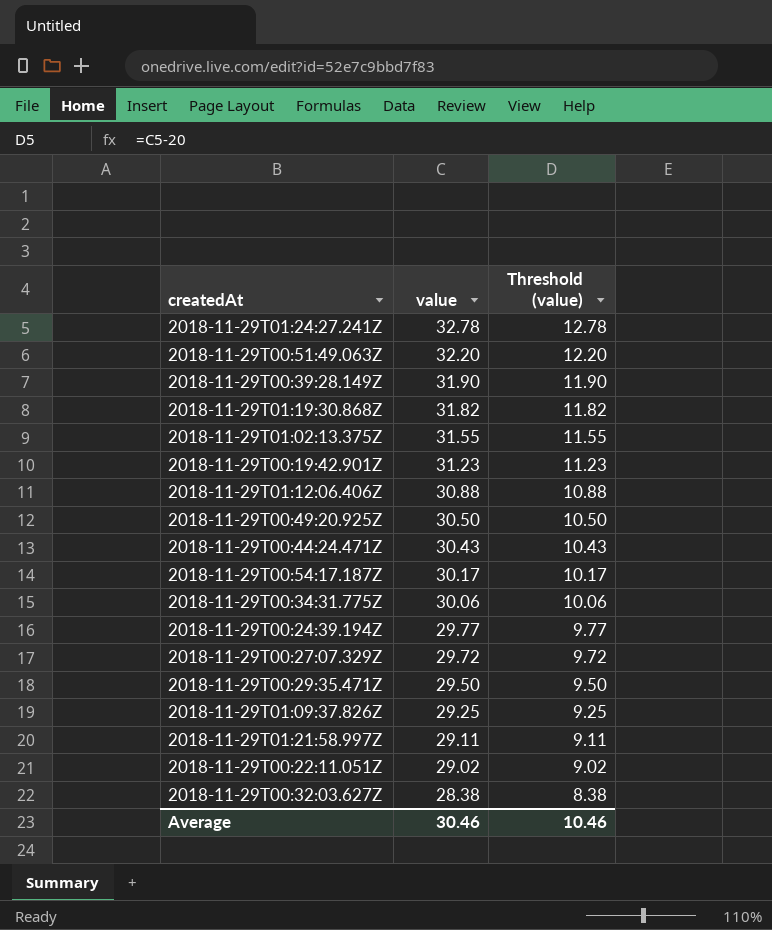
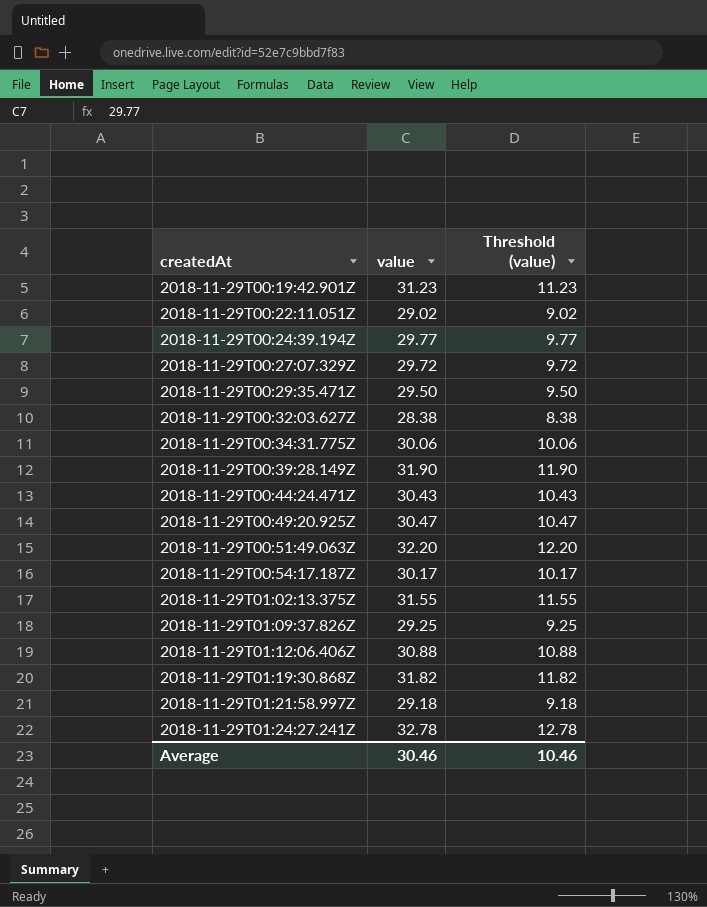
row order: value descending -> createdAt ascending
2018-11-29T00:49:20.925Z | value: 30.50 -> 30.47
2018-11-29T00:49:20.925Z | Threshold (value): 10.50 -> 10.47
2018-11-29T01:21:58.997Z | value: 29.11 -> 29.18
2018-11-29T01:21:58.997Z | Threshold (value): 9.11 -> 9.18

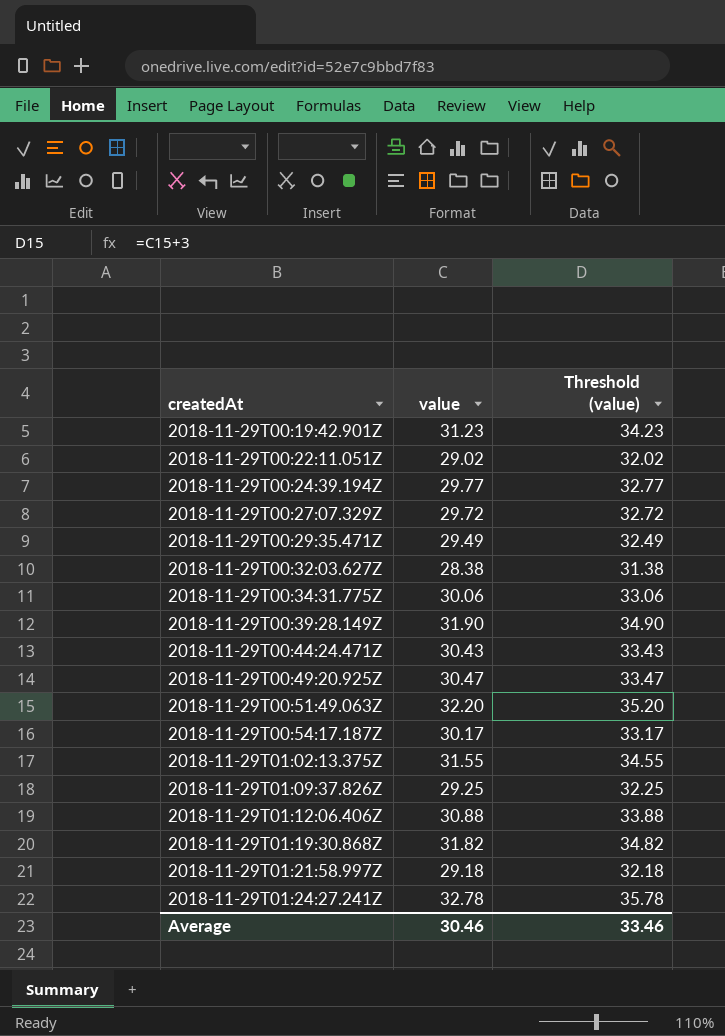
column Threshold (value) | formula: [value] - 20 -> [value] + 3
2018-11-29T00:29:35.471Z | value: 29.50 -> 29.49
Average | Threshold (value): 10.46 -> 33.46

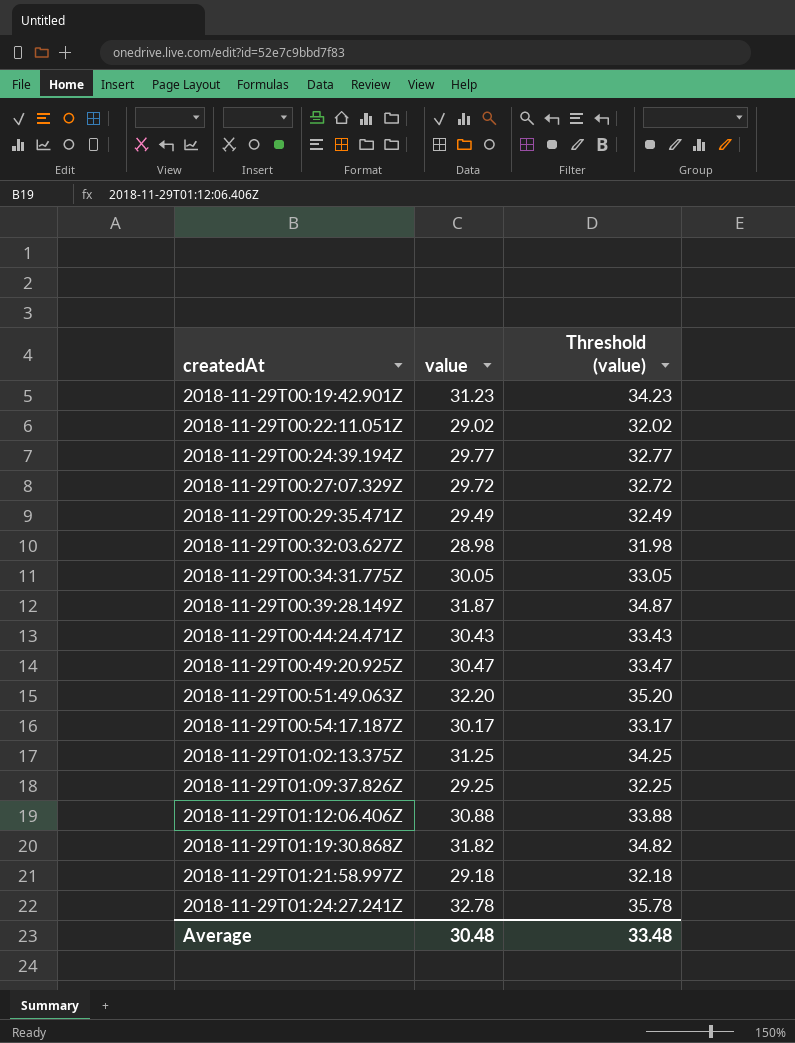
2018-11-29T00:32:03.627Z | value: 28.38 -> 28.98
2018-11-29T00:32:03.627Z | Threshold (value): 31.38 -> 31.98
2018-11-29T00:34:31.775Z | value: 30.06 -> 30.05
2018-11-29T00:34:31.775Z | Threshold (value): 33.06 -> 33.05
2018-11-29T00:39:28.149Z | value: 31.90 -> 31.87
2018-11-29T00:39:28.149Z | Threshold (value): 34.90 -> 34.87
2018-11-29T01:02:13.375Z | value: 31.55 -> 31.25
2018-11-29T01:02:13.375Z | Threshold (value): 34.55 -> 34.25
Average | value: 30.46 -> 30.48
Average | Threshold (value): 33.46 -> 33.48

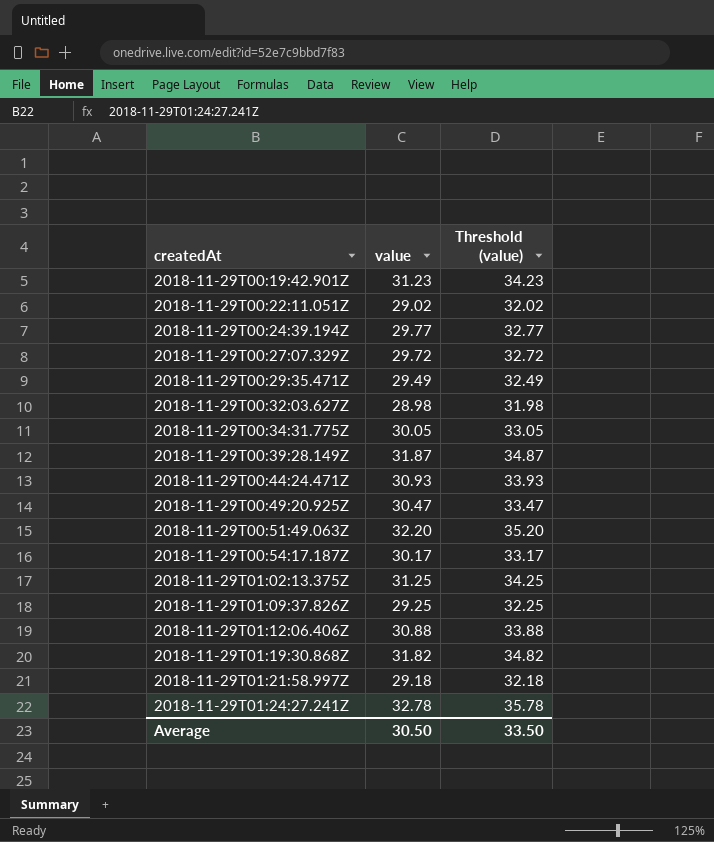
2018-11-29T00:44:24.471Z | value: 30.43 -> 30.93
2018-11-29T00:44:24.471Z | Threshold (value): 33.43 -> 33.93
Average | value: 30.48 -> 30.50
Average | Threshold (value): 33.48 -> 33.50

